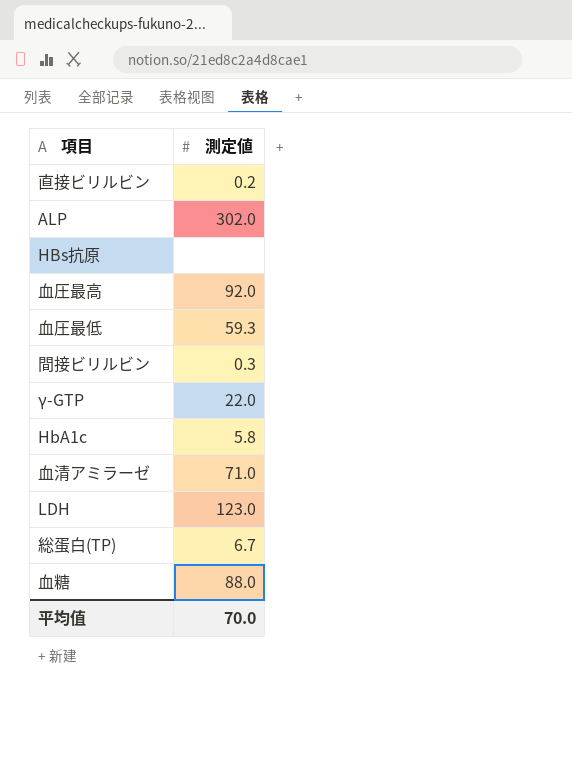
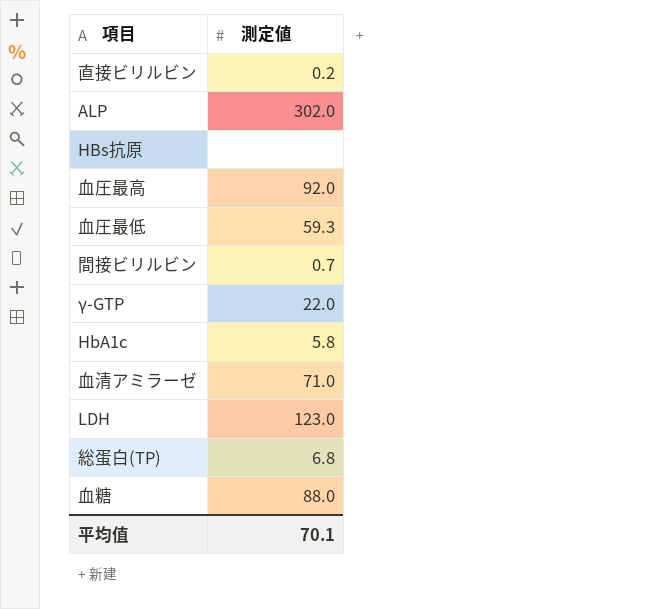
間接ビリルビン | 測定値: 0.3 -> 0.7
総蛋白(TP) | 測定値: 6.7 -> 6.8
平均值 | 測定値: 70.0 -> 70.1

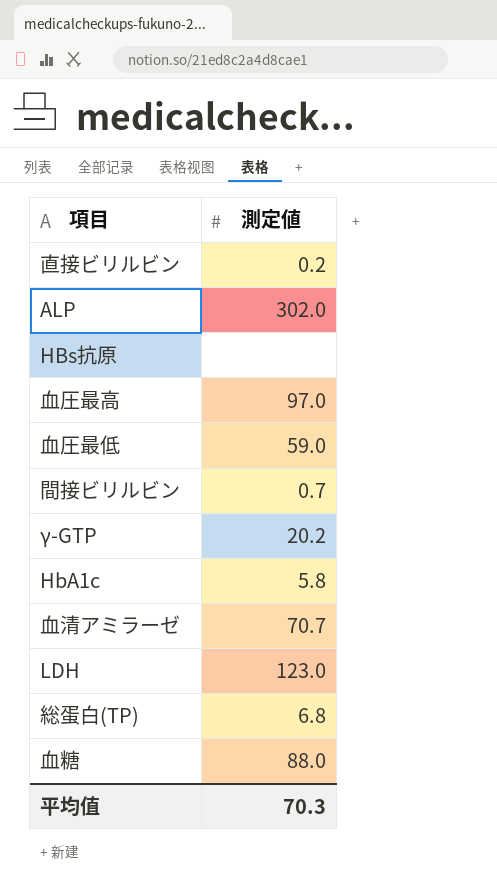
血圧最高 | 測定値: 92.0 -> 97.0
血圧最低 | 測定値: 59.3 -> 59.0
γ-GTP | 測定値: 22.0 -> 20.2
血清アミラーゼ | 測定値: 71.0 -> 70.7
平均值 | 測定値: 70.1 -> 70.3

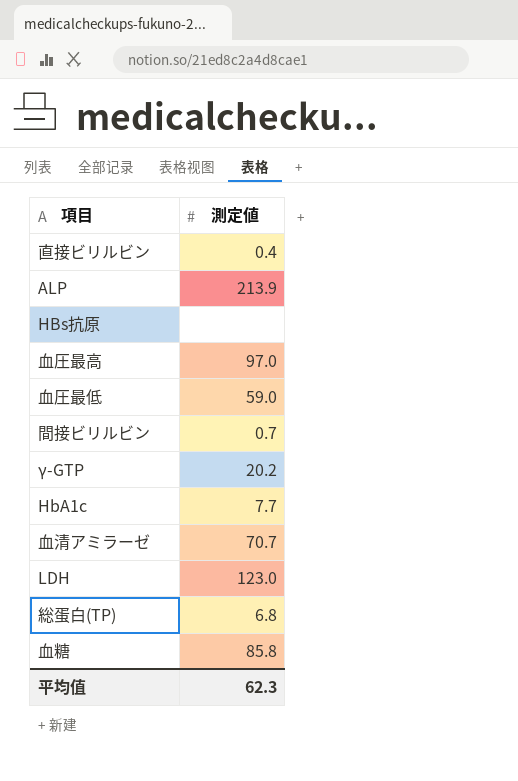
直接ビリルビン | 測定値: 0.2 -> 0.4
ALP | 測定値: 302.0 -> 213.9
HbA1c | 測定値: 5.8 -> 7.7
血糖 | 測定値: 88.0 -> 85.8
平均值 | 測定値: 70.3 -> 62.3

